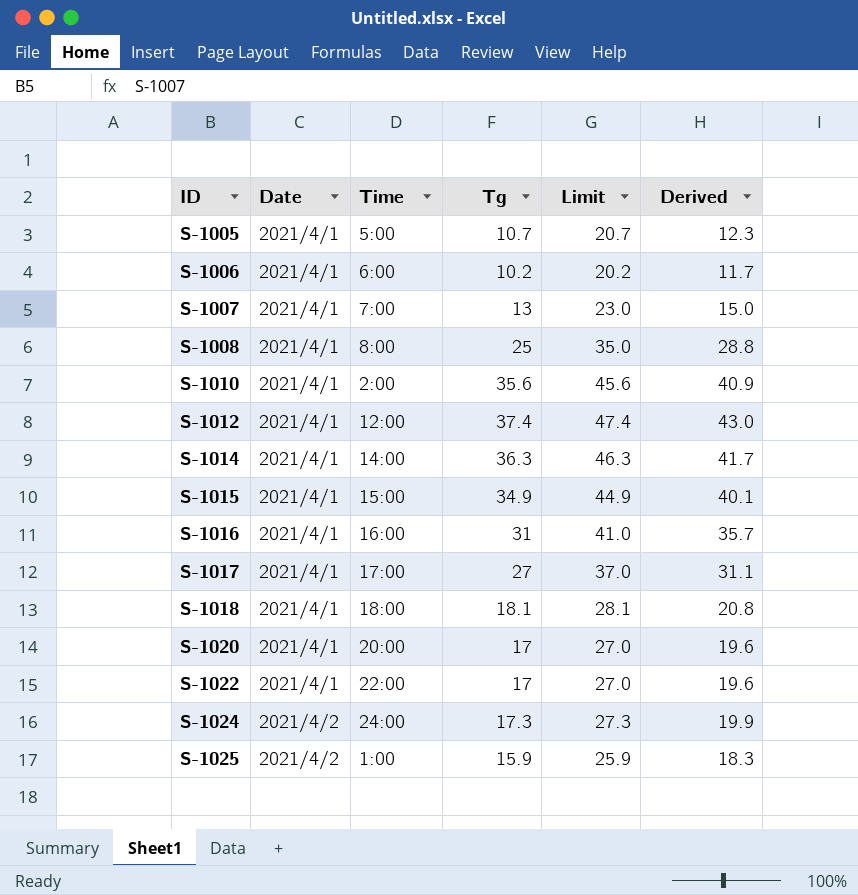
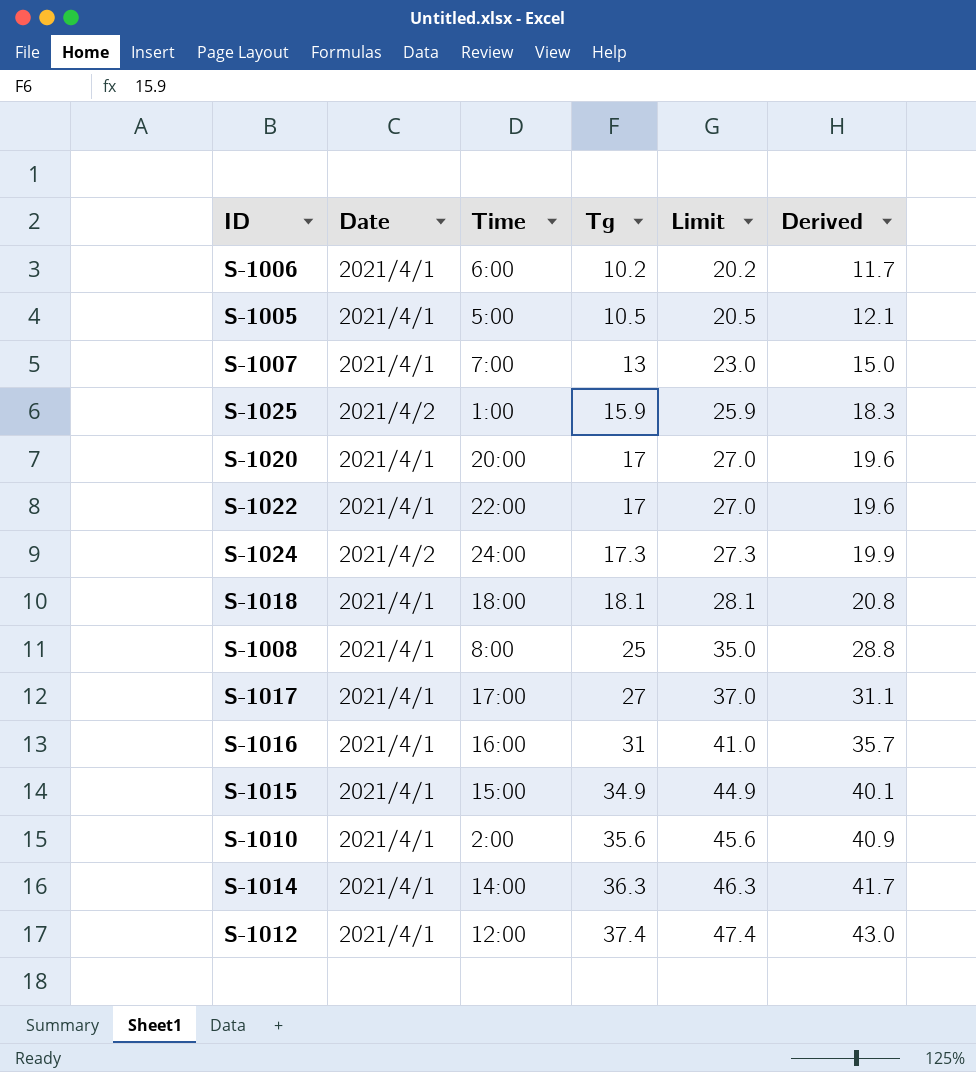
row order: ID ascending -> Tg ascending
S-1005 | Tg: 10.7 -> 10.5
S-1005 | Limit: 20.7 -> 20.5
S-1005 | Derived: 12.3 -> 12.1

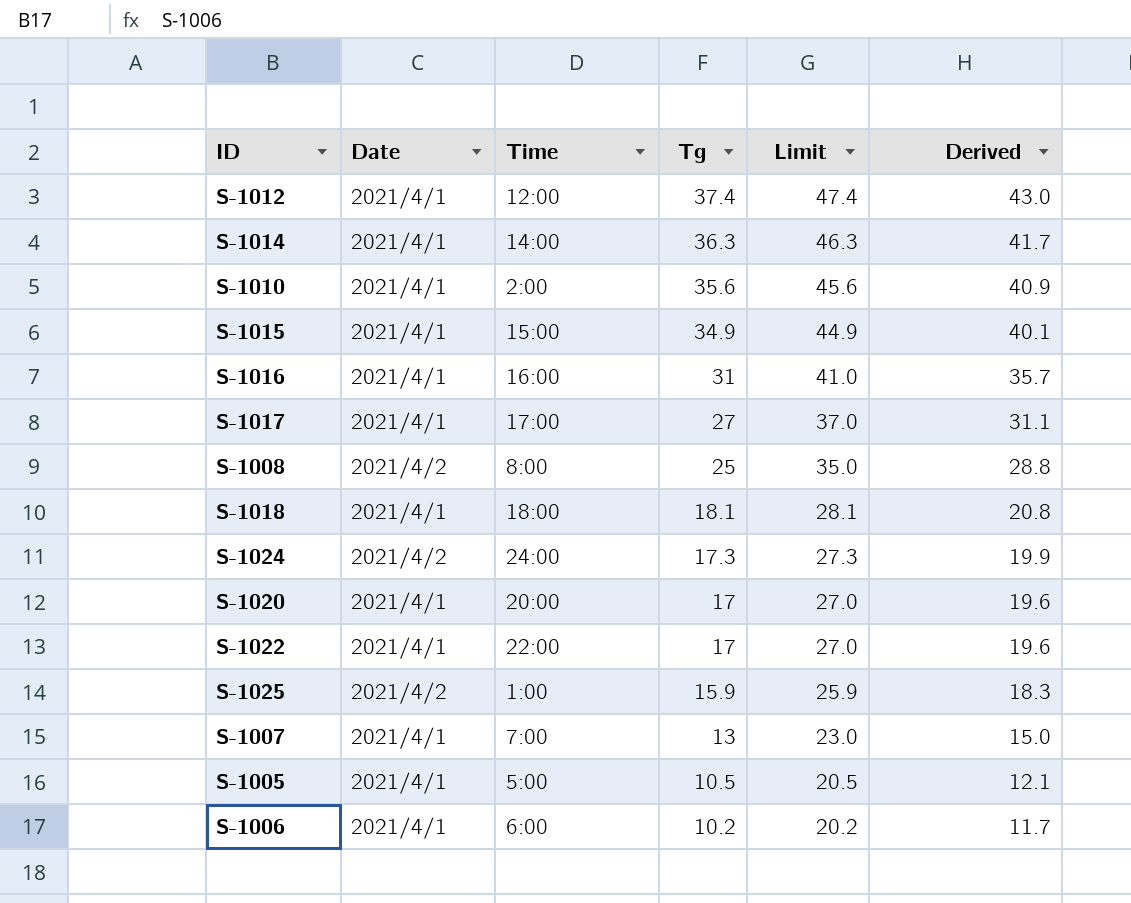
row order: Tg ascending -> Tg descending
S-1008 | Date: 2021/4/1 -> 2021/4/2

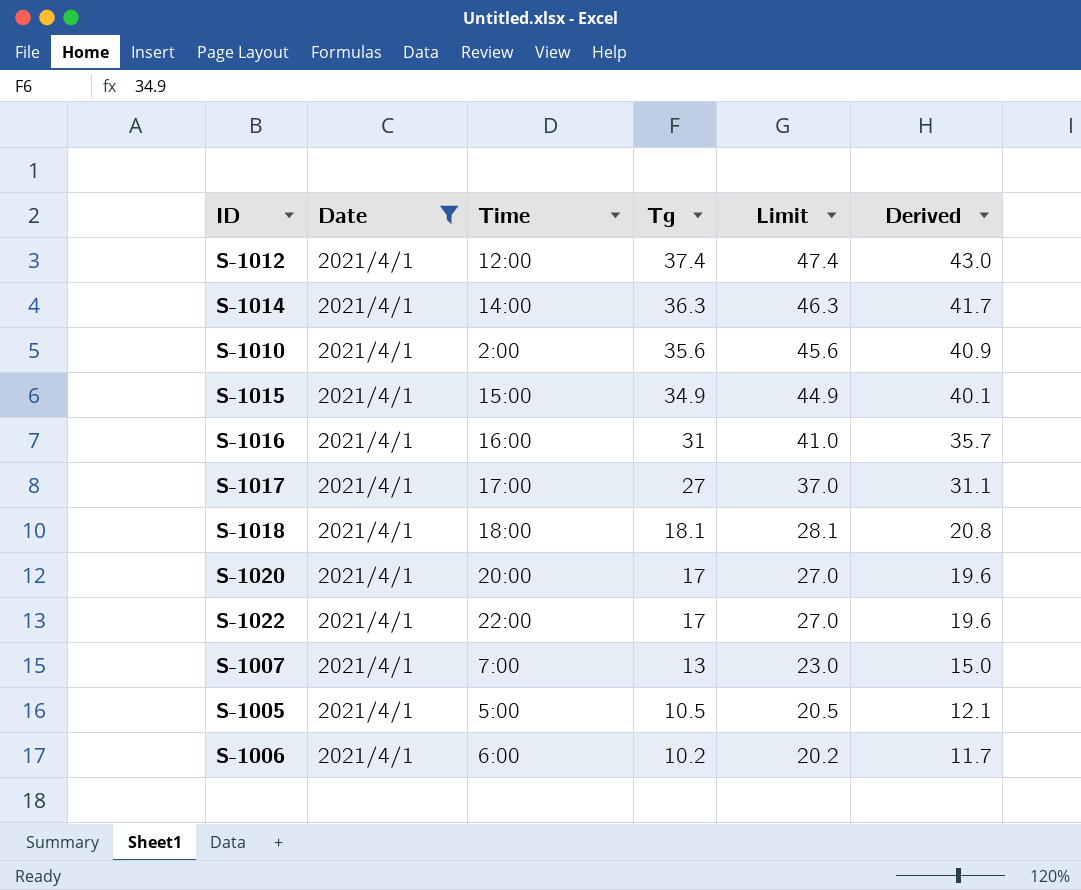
filter: none -> Date = 2021/4/1

